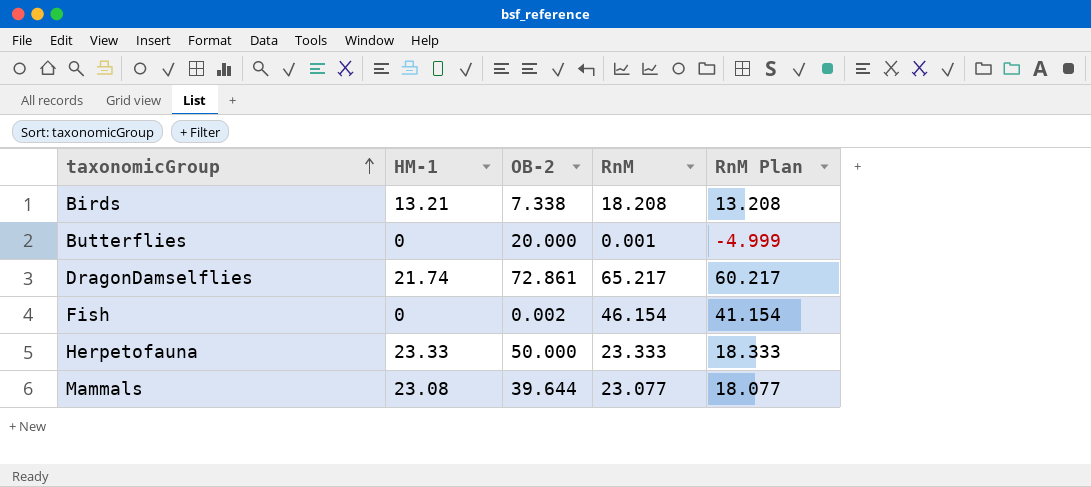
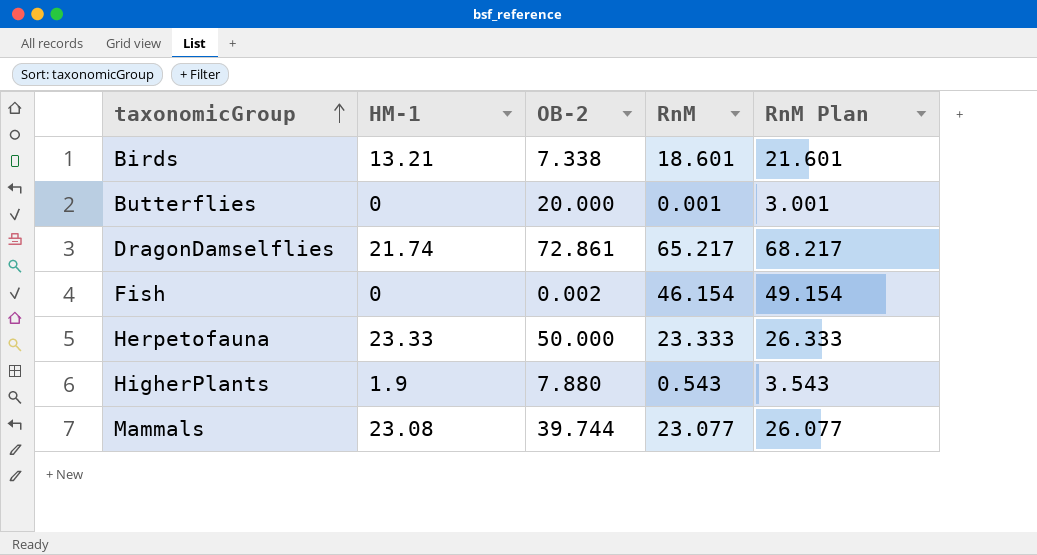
column RnM Plan | formula: [RnM] - 5 -> [RnM] + 3
Birds | RnM: 18.208 -> 18.601
row HigherPlants: none -> 1.9 | 7.880 | 0.543 | 3.543
Mammals | OB-2: 39.644 -> 39.744

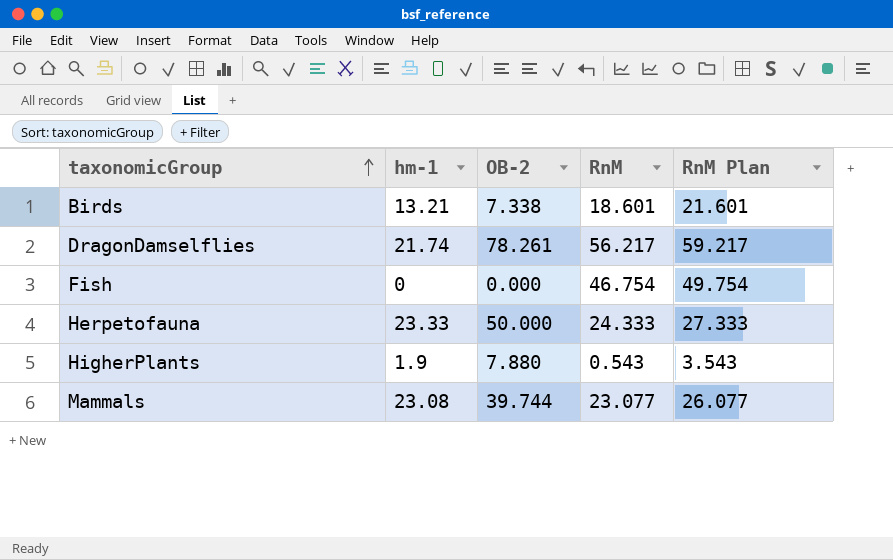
column name: HM-1 -> hm-1
row Butterflies: 0 | 20.000 | 0.001 | 3.001 -> none
DragonDamselflies | OB-2: 72.861 -> 78.261
DragonDamselflies | RnM: 65.217 -> 56.217
DragonDamselflies | RnM Plan: 68.217 -> 59.217
Fish | OB-2: 0.002 -> 0.000
Fish | RnM: 46.154 -> 46.754
Fish | RnM Plan: 49.154 -> 49.754
Herpetofauna | RnM: 23.333 -> 24.333
Herpetofauna | RnM Plan: 26.333 -> 27.333

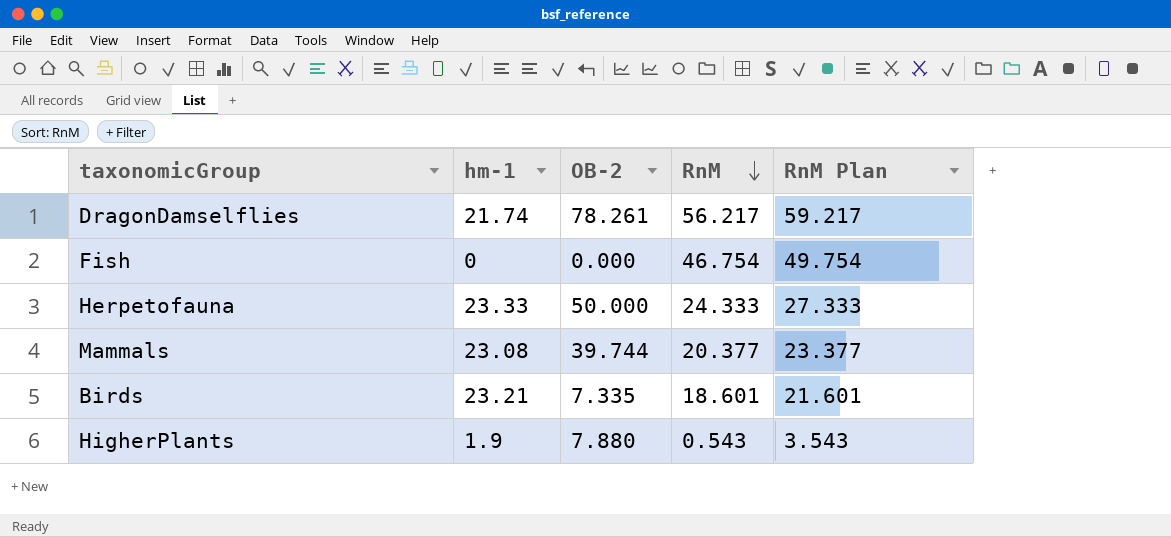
row order: taxonomicGroup ascending -> RnM descending
Mammals | RnM: 23.077 -> 20.377
Mammals | RnM Plan: 26.077 -> 23.377
Birds | hm-1: 13.21 -> 23.21
Birds | OB-2: 7.338 -> 7.335

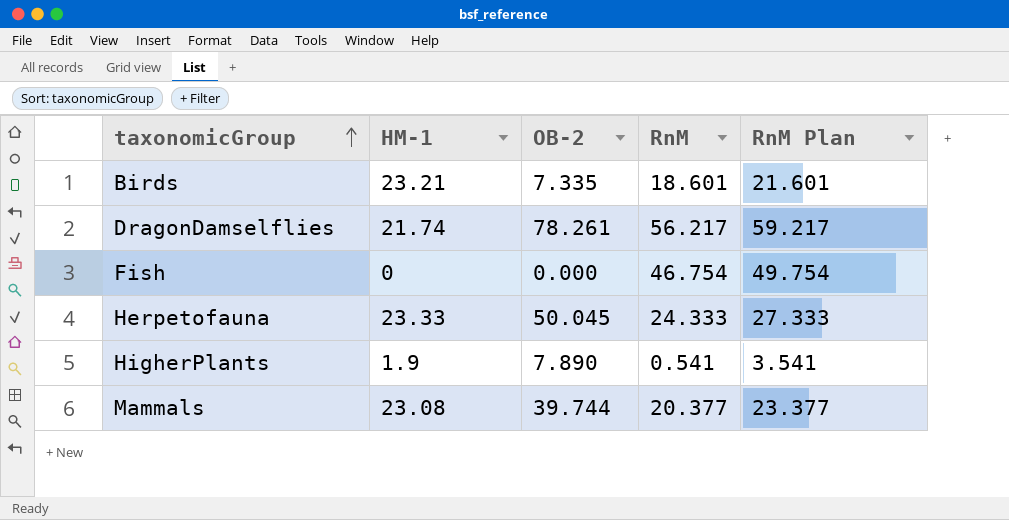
row order: RnM descending -> taxonomicGroup ascending
column name: hm-1 -> HM-1
Herpetofauna | OB-2: 50.000 -> 50.045
HigherPlants | OB-2: 7.880 -> 7.890
HigherPlants | RnM: 0.543 -> 0.541
HigherPlants | RnM Plan: 3.543 -> 3.541

